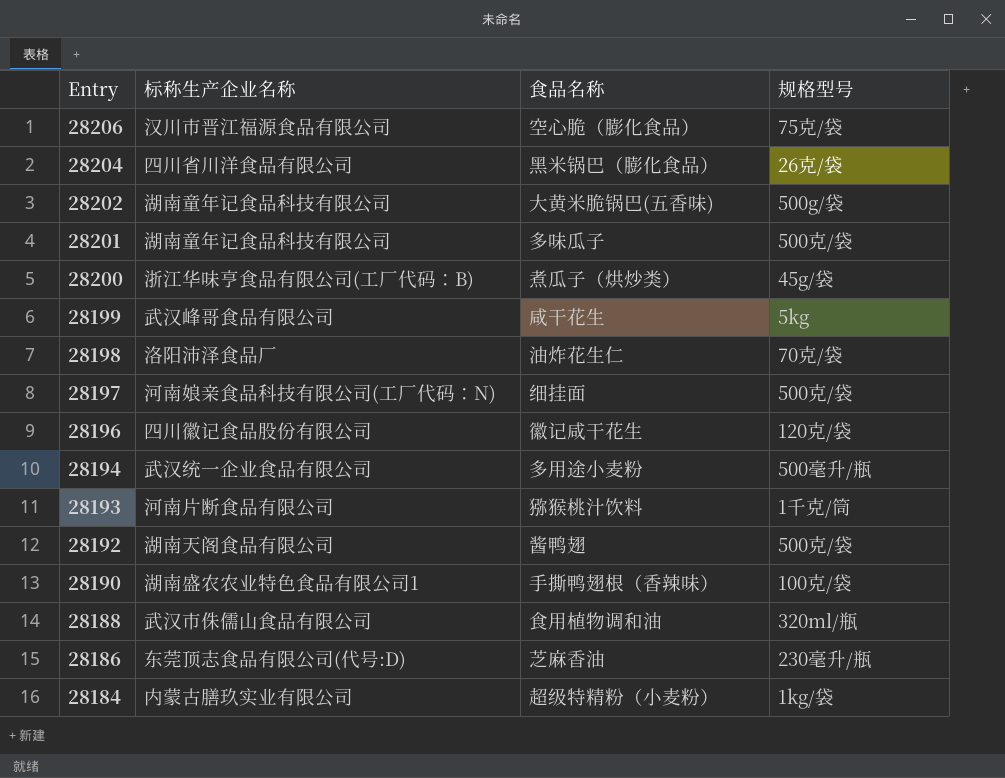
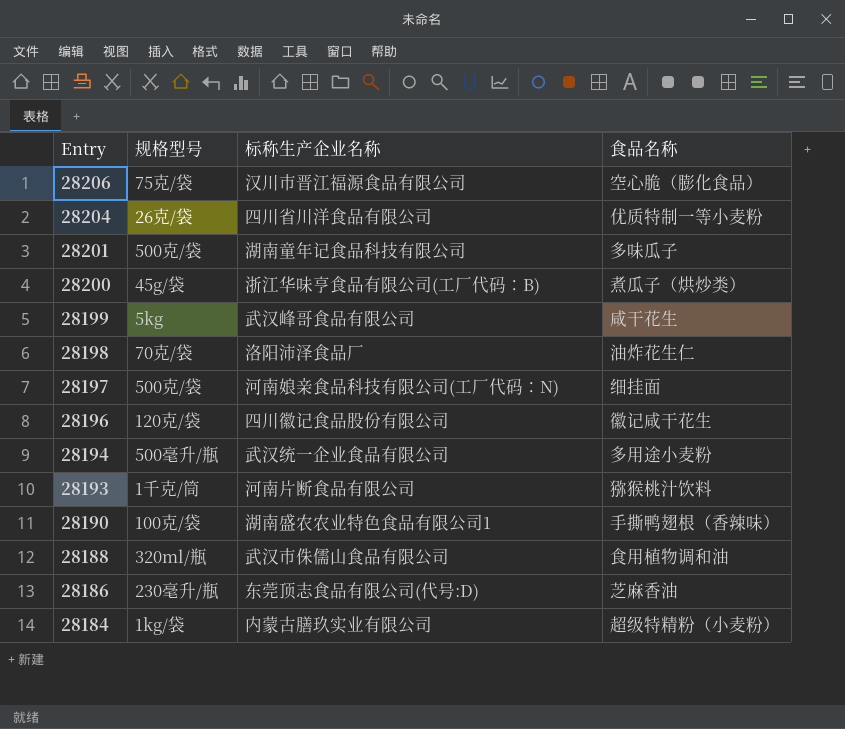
column 规格型号 | position: 4 -> 2
row 28202: 湖南童年记食品科技有限公司 | 大黄米脆锅巴(五香味) | 500g/袋 -> none
row 28192: 湖南天阁食品有限公司 | 酱鸭翅 | 500克/袋 -> none
28204 | 食品名称: 黑米锅巴（膨化食品） -> 优质特制一等小麦粉

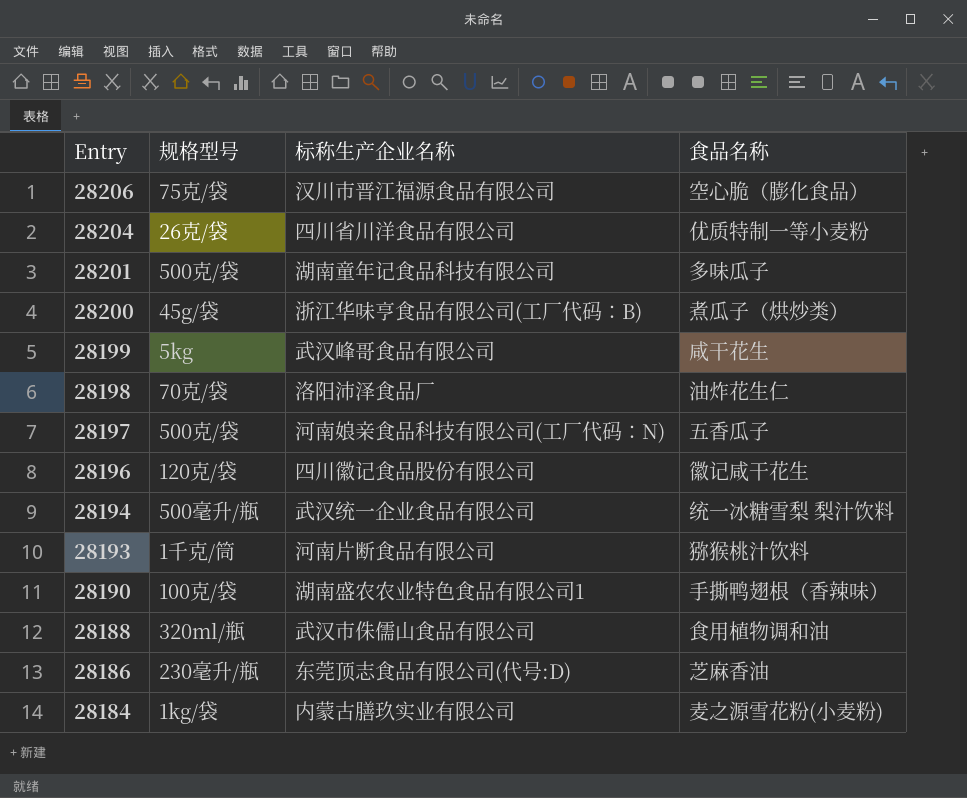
28197 | 食品名称: 细挂面 -> 五香瓜子
28194 | 食品名称: 多用途小麦粉 -> 统一冰糖雪梨 梨汁饮料
28184 | 食品名称: 超级特精粉（小麦粉） -> 麦之源雪花粉(小麦粉)

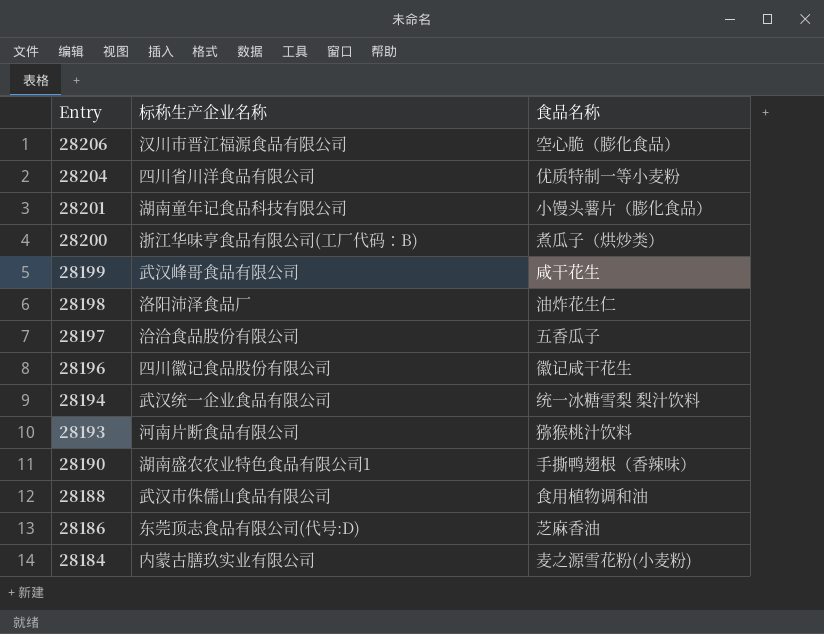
column 规格型号 | position: 2 -> none
28201 | 食品名称: 多味瓜子 -> 小馒头薯片（膨化食品）
28197 | 标称生产企业名称: 河南娘亲食品科技有限公司(工厂代码：N) -> 洽洽食品股份有限公司

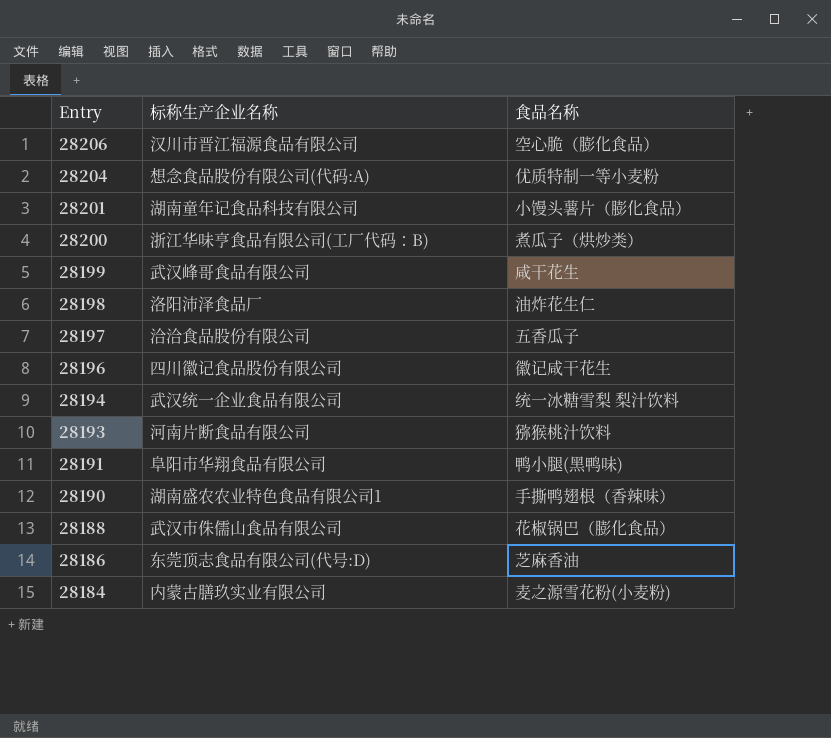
28204 | 标称生产企业名称: 四川省川洋食品有限公司 -> 想念食品股份有限公司(代码:A)
row 28191: none -> 阜阳市华翔食品有限公司 | 鸭小腿(黑鸭味)
28188 | 食品名称: 食用植物调和油 -> 花椒锅巴（膨化食品）

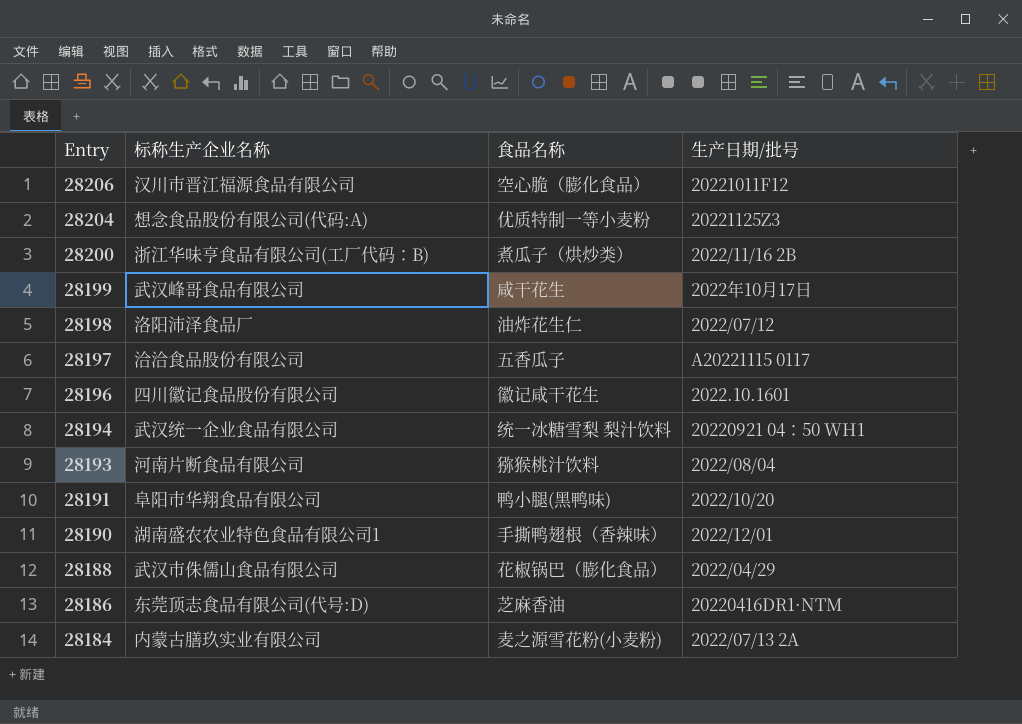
column 生产日期/批号 | position: none -> 4
row 28201: 湖南童年记食品科技有限公司 | 小馒头薯片（膨化食品） -> none

